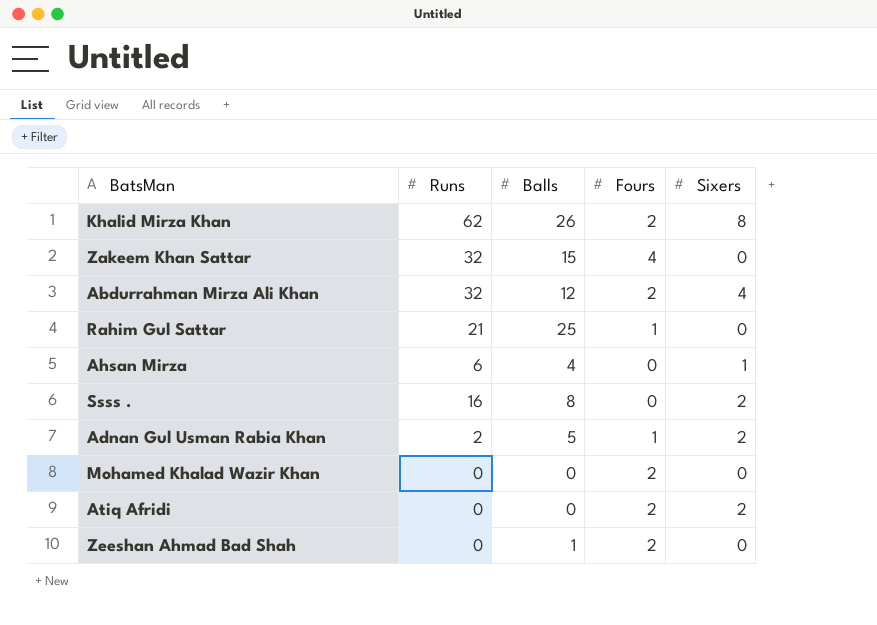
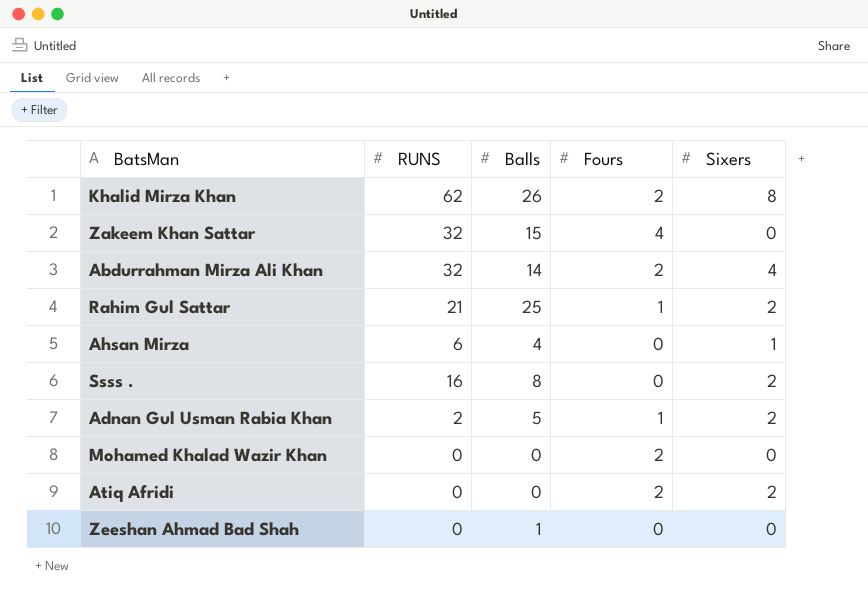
column name: Runs -> RUNS
Abdurrahman Mirza Ali Khan | Balls: 12 -> 14
Rahim Gul Sattar | Sixers: 0 -> 2
Zeeshan Ahmad Bad Shah | Fours: 2 -> 0

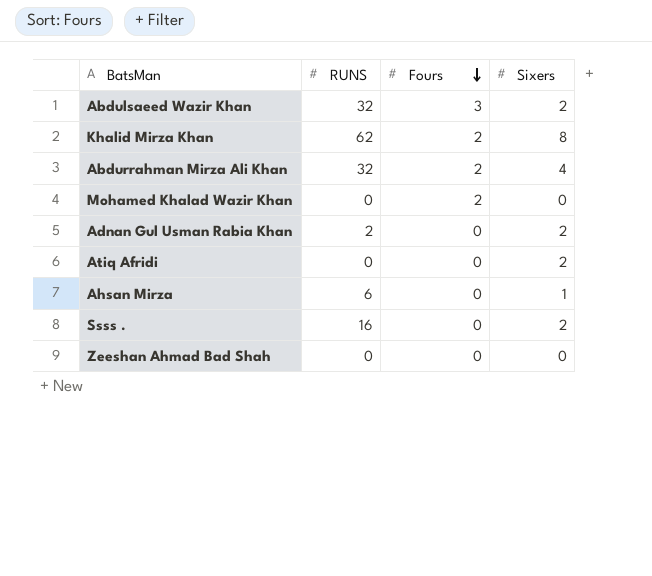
row order: none -> Fours descending
column Balls | position: 3 -> none
row Zakeem Khan Sattar: 32 | 15 | 4 | 0 -> none
row Rahim Gul Sattar: 21 | 25 | 1 | 2 -> none
row Abdulsaeed Wazir Khan: none -> 32 | 3 | 2
Adnan Gul Usman Rabia Khan | Fours: 1 -> 0
Atiq Afridi | Fours: 2 -> 0

